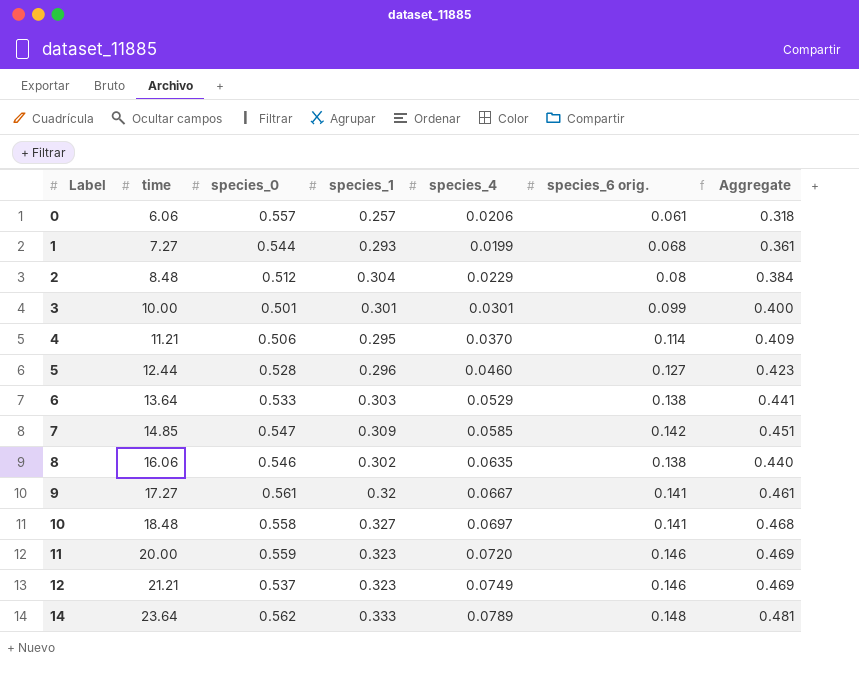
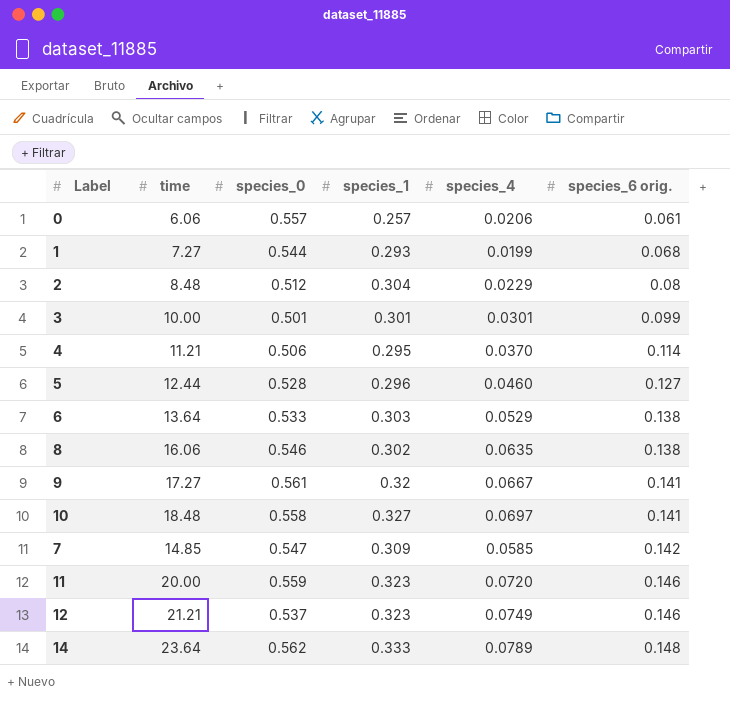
row order: Label ascending -> species_6 orig. ascending
column Aggregate | formula: [species_1] + [species_6 orig.] -> none

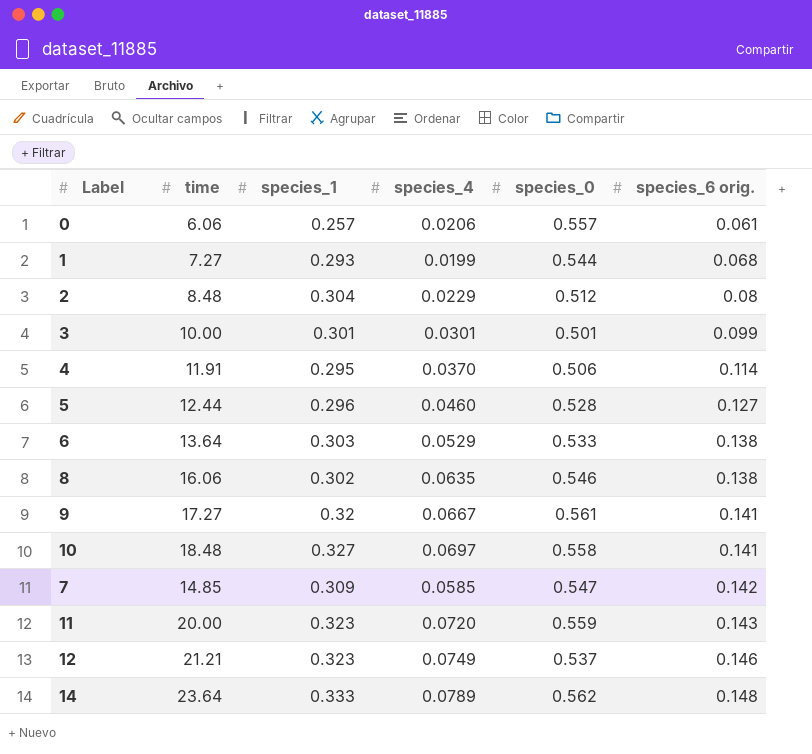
column species_0 | position: 3 -> 5
4 | time: 11.21 -> 11.91
11 | species_6 orig.: 0.146 -> 0.143

